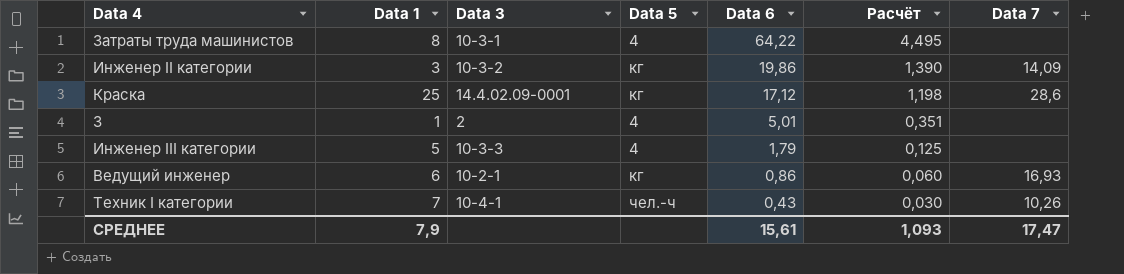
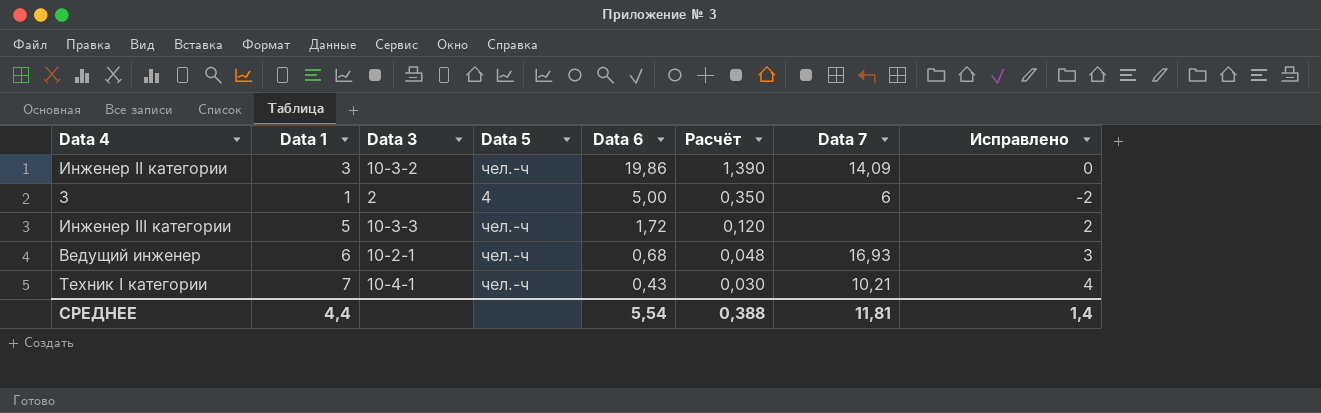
column Исправлено | formula: none -> [Data 1] - 3
row Затраты труда машинистов: 8 | 10-3-1 | 4 | 64,22 | 4,495 | none -> none
row Краска: 25 | 14.4.02.09-0001 | кг | 17,12 | 1,198 | 28,6 -> none
Инженер II категории | Data 5: кг -> чел.-ч
З | Data 6: 5,01 -> 5,00
З | Расчёт: 0,351 -> 0,350
З | Data 7: none -> 6
Инженер III категории | Data 5: 4 -> чел.-ч
Инженер III категории | Data 6: 1,79 -> 1,72
Инженер III категории | Расчёт: 0,125 -> 0,120
Ведущий инженер | Data 5: кг -> чел.-ч
Ведущий инженер | Data 6: 0,86 -> 0,68
Ведущий инженер | Расчёт: 0,060 -> 0,048
Техник I категории | Data 7: 10,26 -> 10,21
СРЕДНЕЕ | Data 1: 7,9 -> 4,4
СРЕДНЕЕ | Data 6: 15,61 -> 5,54
СРЕДНЕЕ | Расчёт: 1,093 -> 0,388
СРЕДНЕЕ | Data 7: 17,47 -> 11,81

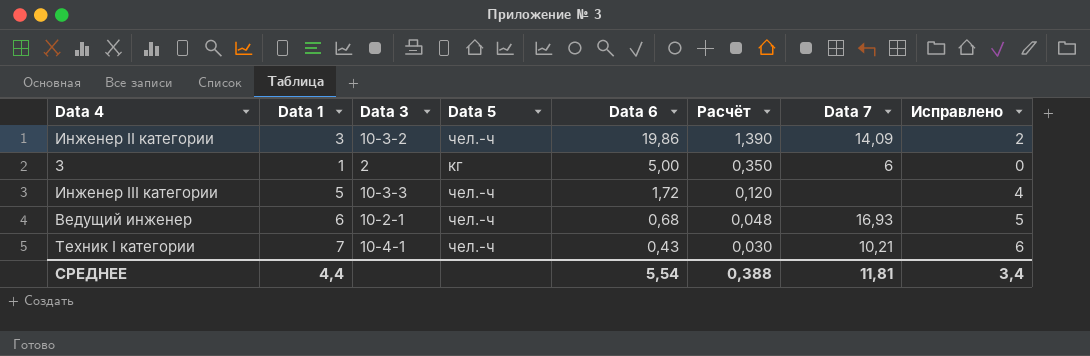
column Исправлено | formula: [Data 1] - 3 -> [Data 1] - 1
З | Data 5: 4 -> кг
СРЕДНЕЕ | Исправлено: 1,4 -> 3,4

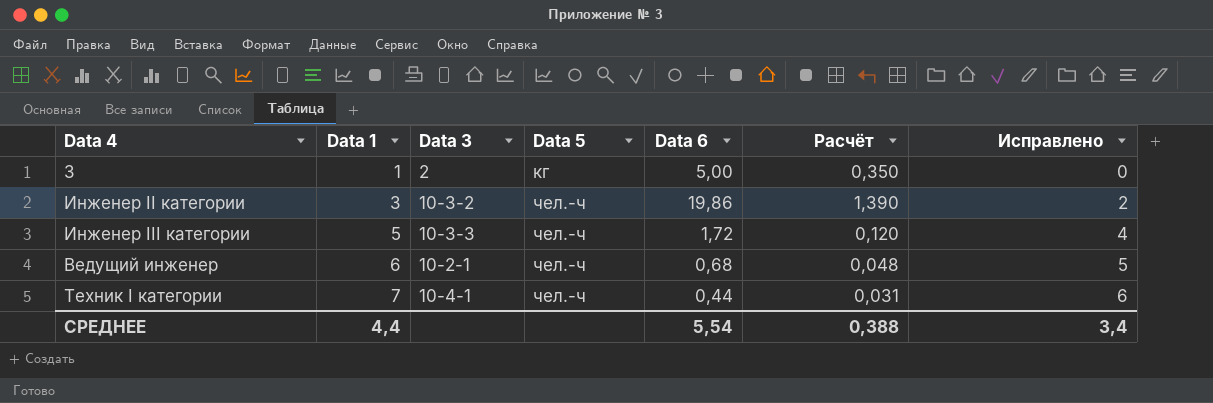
row order: Data 6 descending -> Data 1 ascending
column Data 7 | position: 7 -> none
Техник I категории | Data 6: 0,43 -> 0,44
Техник I категории | Расчёт: 0,030 -> 0,031

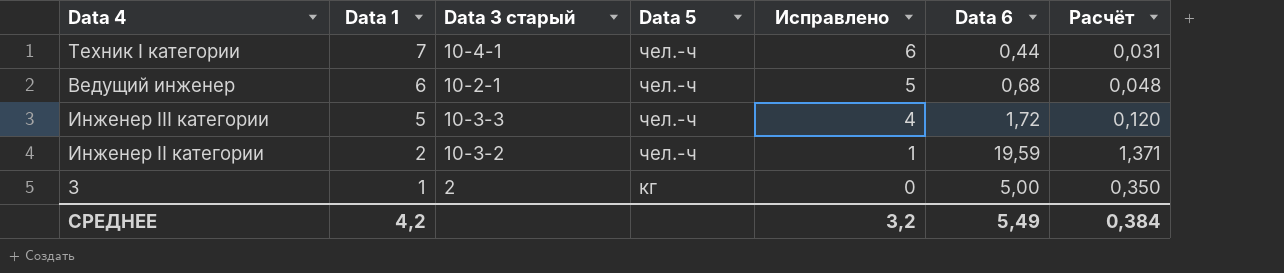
row order: Data 1 ascending -> Data 1 descending
column name: Data 3 -> Data 3 старый
column Исправлено | position: 7 -> 5
Инженер II категории | Data 1: 3 -> 2
Инженер II категории | Исправлено: 2 -> 1
Инженер II категории | Data 6: 19,86 -> 19,59
Инженер II категории | Расчёт: 1,390 -> 1,371
СРЕДНЕЕ | Data 1: 4,4 -> 4,2
СРЕДНЕЕ | Исправлено: 3,4 -> 3,2
СРЕДНЕЕ | Data 6: 5,54 -> 5,49
СРЕДНЕЕ | Расчёт: 0,388 -> 0,384

